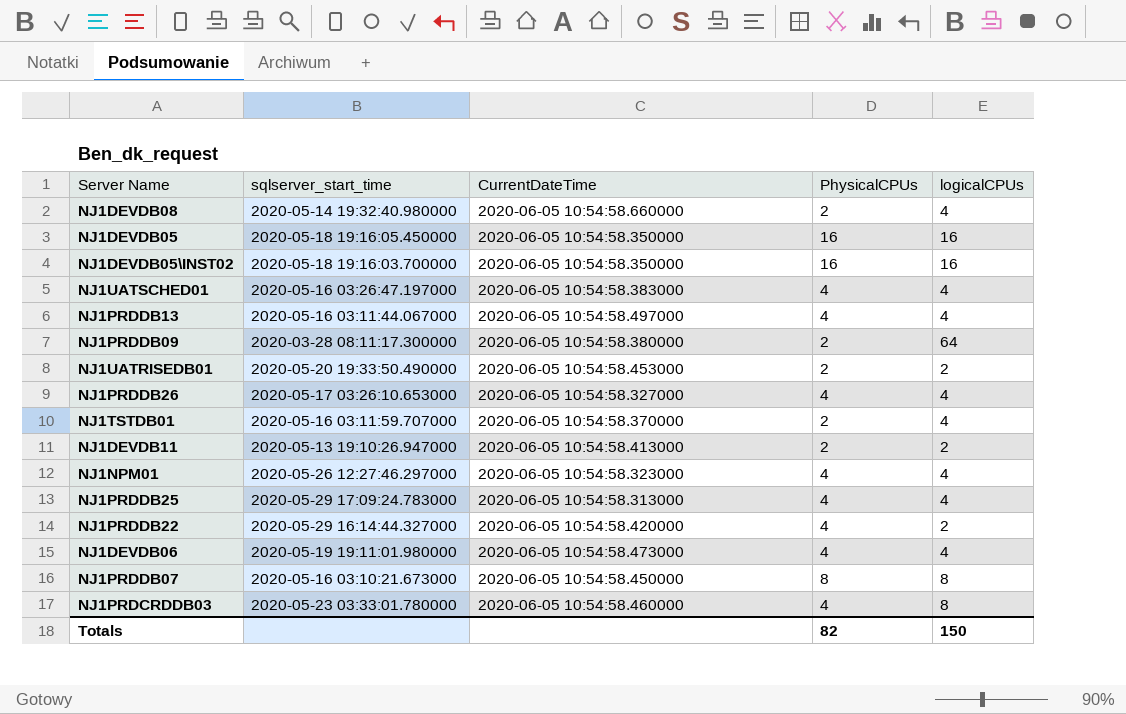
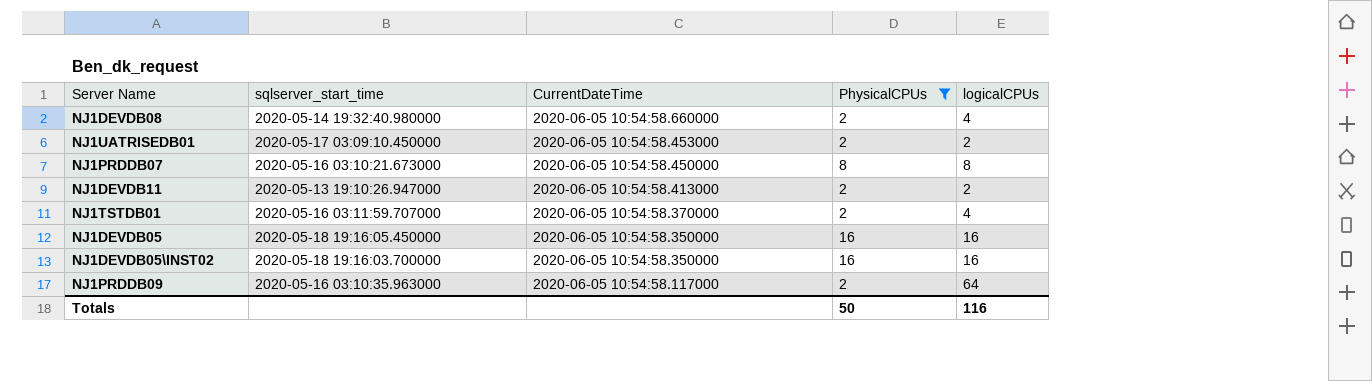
filter: none -> PhysicalCPUs != 4
row order: none -> CurrentDateTime descending
NJ1UATRISEDB01 | sqlserver_start_time: 2020-05-20 19:33:50.490000 -> 2020-05-17 03:09:10.450000
NJ1PRDDB09 | sqlserver_start_time: 2020-03-28 08:11:17.300000 -> 2020-05-16 03:10:35.963000
NJ1PRDDB09 | CurrentDateTime: 2020-06-05 10:54:58.380000 -> 2020-06-05 10:54:58.117000
Totals | PhysicalCPUs: 82 -> 50
Totals | logicalCPUs: 150 -> 116

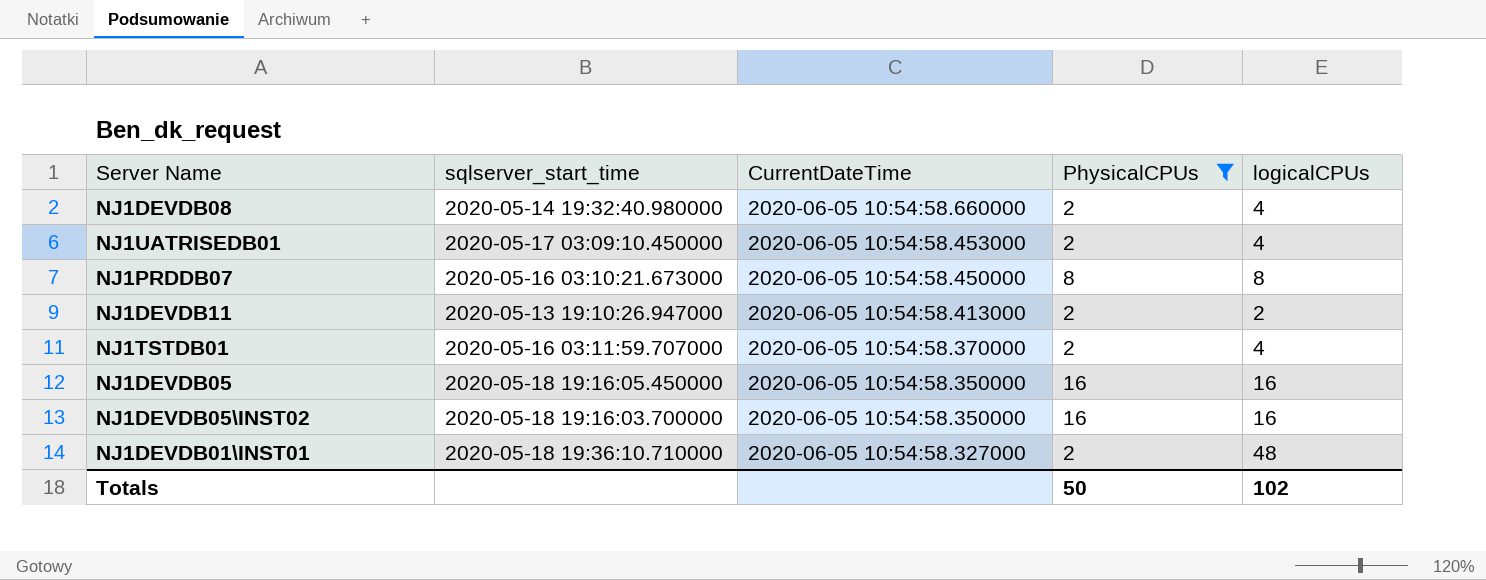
row NJ1PRDDB09: 2020-05-16 03:10:35.963000 | 2020-06-05 10:54:58.117000 | 2 | 64 -> none
NJ1UATRISEDB01 | logicalCPUs: 2 -> 4
row NJ1DEVDB01\INST01: none -> 2020-05-18 19:36:10.710000 | 2020-06-05 10:54:58.327000 | 2 | 48
Totals | logicalCPUs: 116 -> 102

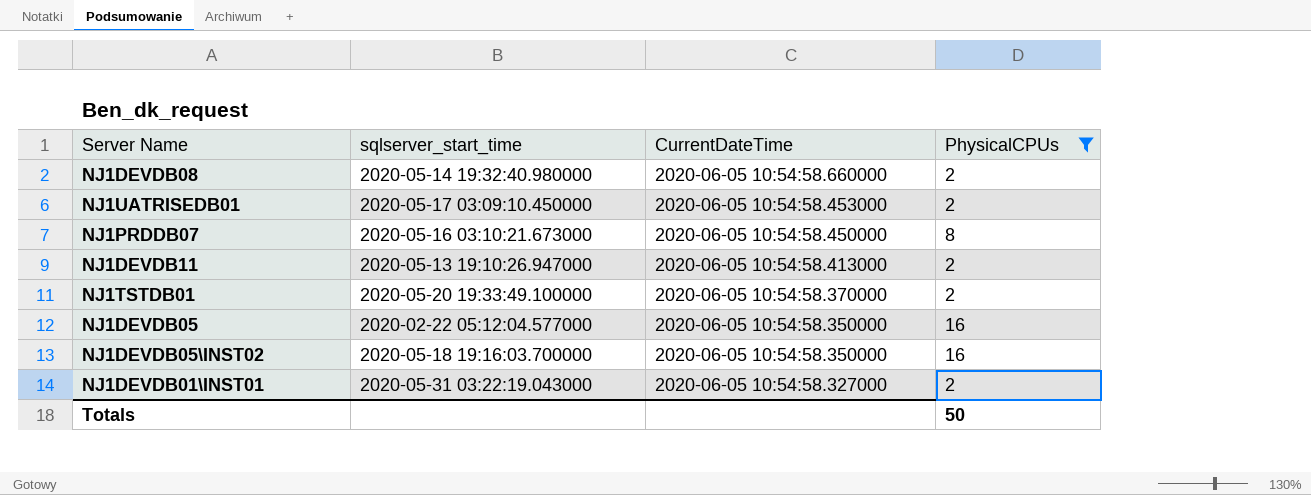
column logicalCPUs | position: 5 -> none
NJ1TSTDB01 | sqlserver_start_time: 2020-05-16 03:11:59.707000 -> 2020-05-20 19:33:49.100000
NJ1DEVDB05 | sqlserver_start_time: 2020-05-18 19:16:05.450000 -> 2020-02-22 05:12:04.577000
NJ1DEVDB01\INST01 | sqlserver_start_time: 2020-05-18 19:36:10.710000 -> 2020-05-31 03:22:19.043000

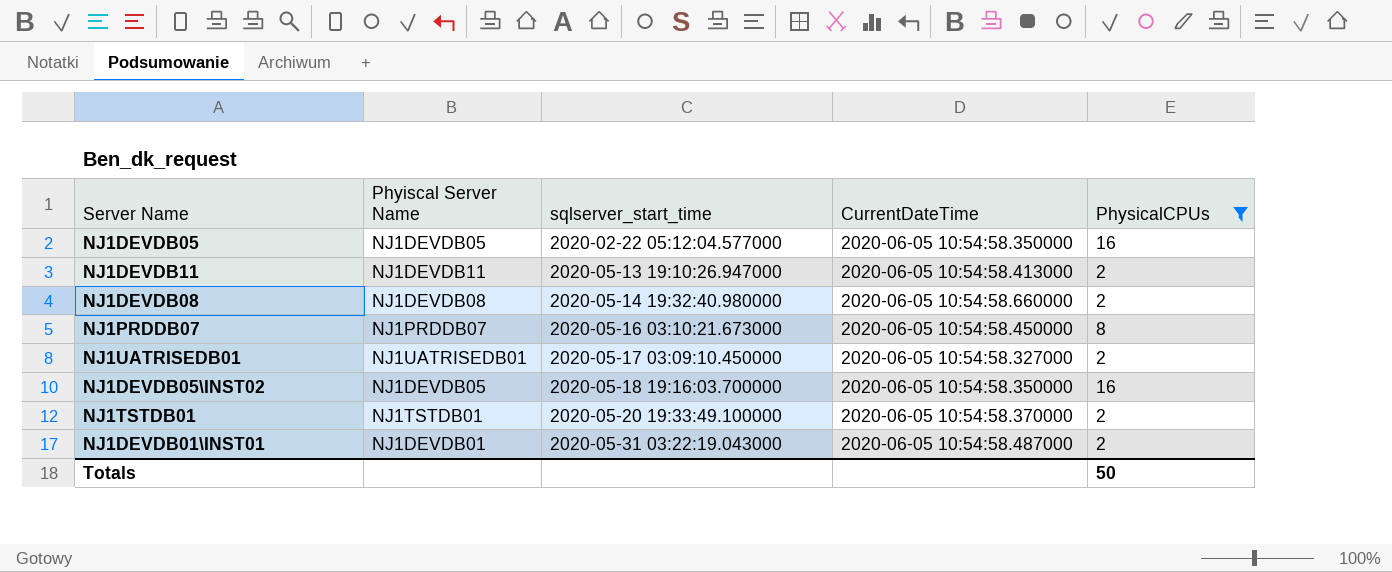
row order: CurrentDateTime descending -> sqlserver_start_time ascending
column Phyiscal Server Name | position: none -> 2
NJ1UATRISEDB01 | CurrentDateTime: 2020-06-05 10:54:58.453000 -> 2020-06-05 10:54:58.327000
NJ1DEVDB01\INST01 | CurrentDateTime: 2020-06-05 10:54:58.327000 -> 2020-06-05 10:54:58.487000

